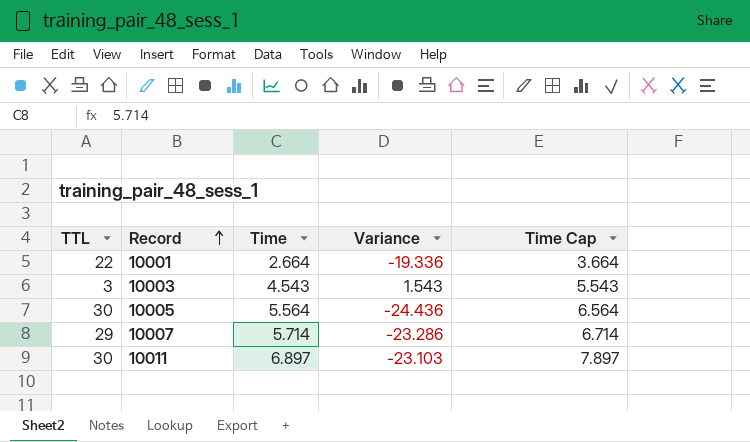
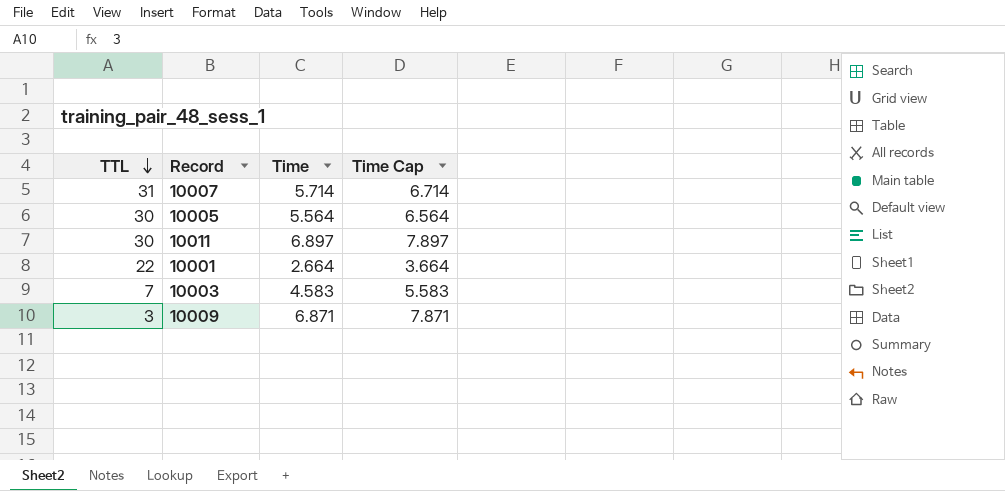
row order: Record ascending -> TTL descending
column Variance | formula: [Time] - [TTL] -> none
10007 | TTL: 29 -> 31
10003 | TTL: 3 -> 7
10003 | Time: 4.543 -> 4.583
10003 | Time Cap: 5.543 -> 5.583
row 10009: none -> 3 | 6.871 | 7.871

